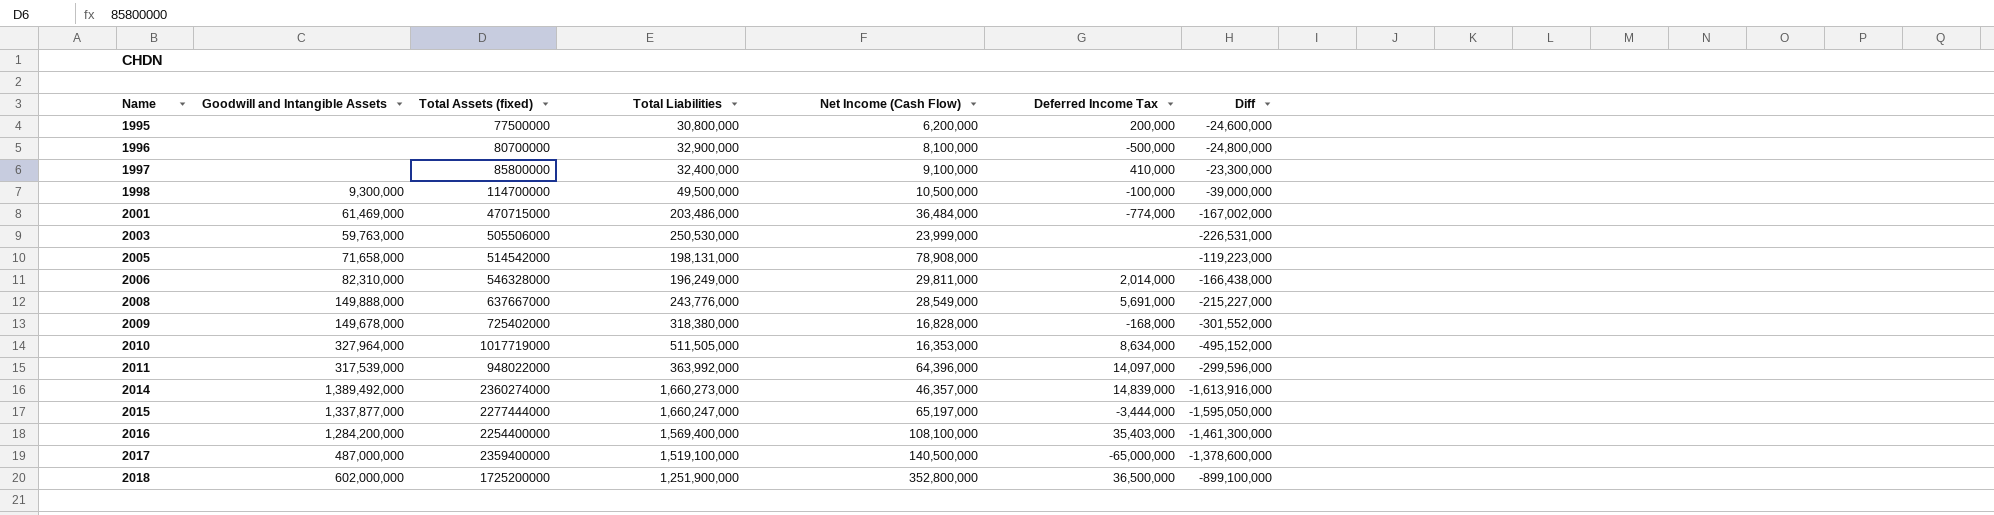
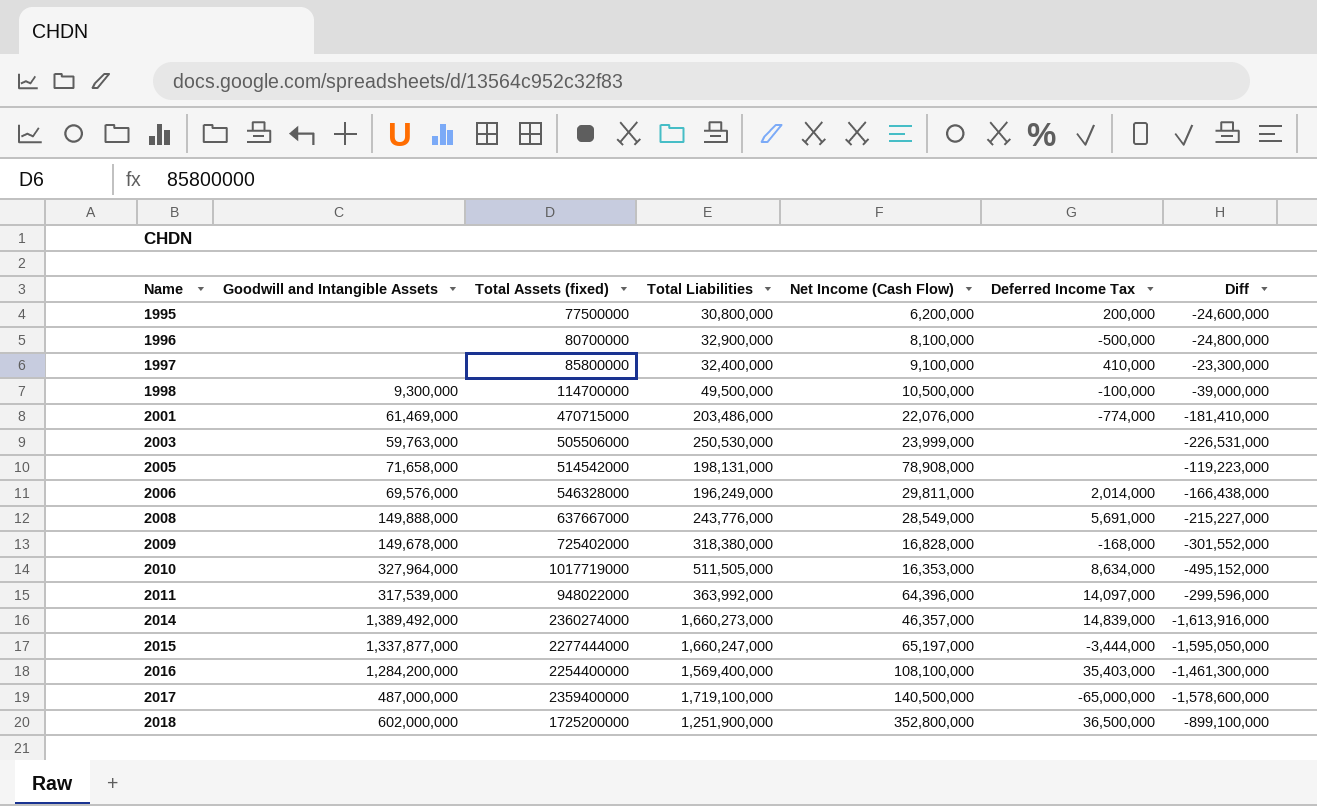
2001 | Net Income (Cash Flow): 36,484,000 -> 22,076,000
2001 | Diff: -167,002,000 -> -181,410,000
2006 | Goodwill and Intangible Assets: 82,310,000 -> 69,576,000
2017 | Total Liabilities: 1,519,100,000 -> 1,719,100,000
2017 | Diff: -1,378,600,000 -> -1,578,600,000

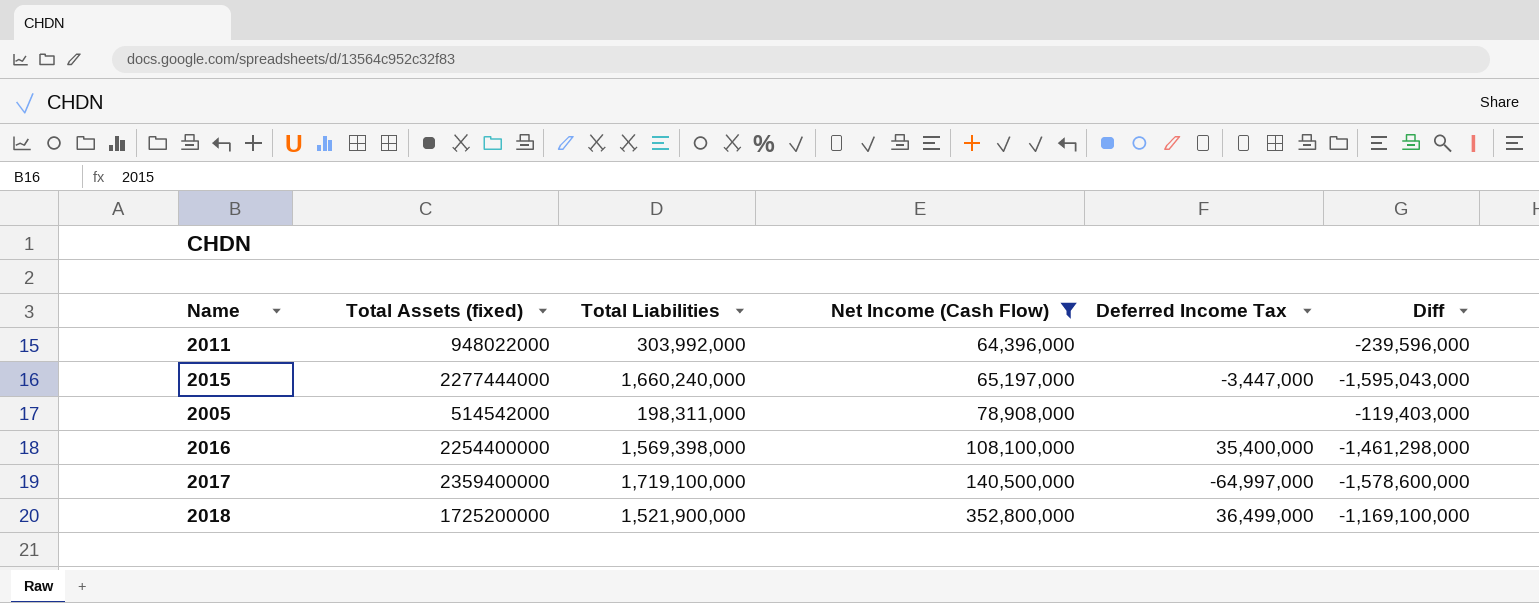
filter: none -> Net Income (Cash Flow) >= 64,396,000
row order: Name ascending -> Net Income (Cash Flow) ascending
column Goodwill and Intangible Assets | position: 2 -> none
2011 | Total Liabilities: 363,992,000 -> 303,992,000
2011 | Deferred Income Tax: 14,097,000 -> none
2011 | Diff: -299,596,000 -> -239,596,000
2015 | Total Liabilities: 1,660,247,000 -> 1,660,240,000
2015 | Deferred Income Tax: -3,444,000 -> -3,447,000
2015 | Diff: -1,595,050,000 -> -1,595,043,000
2005 | Total Liabilities: 198,131,000 -> 198,311,000
2005 | Diff: -119,223,000 -> -119,403,000
2016 | Total Liabilities: 1,569,400,000 -> 1,569,398,000
2016 | Deferred Income Tax: 35,403,000 -> 35,400,000
2016 | Diff: -1,461,300,000 -> -1,461,298,000
2017 | Deferred Income Tax: -65,000,000 -> -64,997,000
2018 | Total Liabilities: 1,251,900,000 -> 1,521,900,000
2018 | Deferred Income Tax: 36,500,000 -> 36,499,000
2018 | Diff: -899,100,000 -> -1,169,100,000

